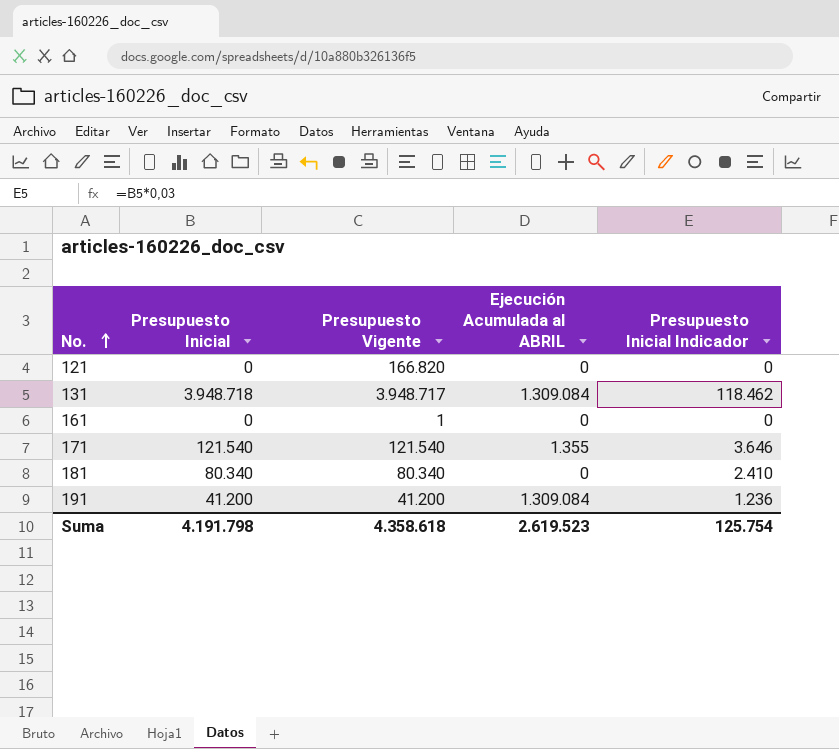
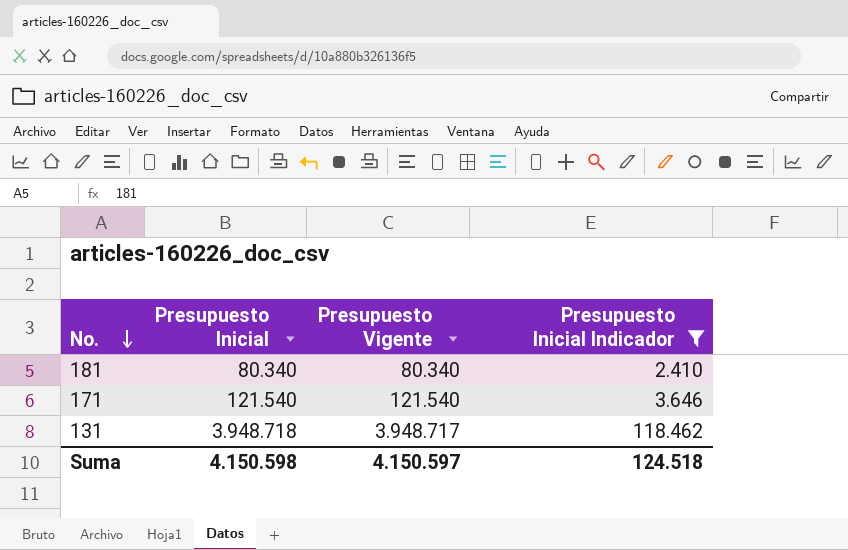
filter: none -> Presupuesto Inicial Indicador >= 2.410
row order: No. ascending -> No. descending
column Ejecución Acumulada al ABRIL | position: 4 -> none
Suma | Presupuesto Inicial: 4.191.798 -> 4.150.598
Suma | Presupuesto Vigente: 4.358.618 -> 4.150.597
Suma | Presupuesto Inicial Indicador: 125.754 -> 124.518

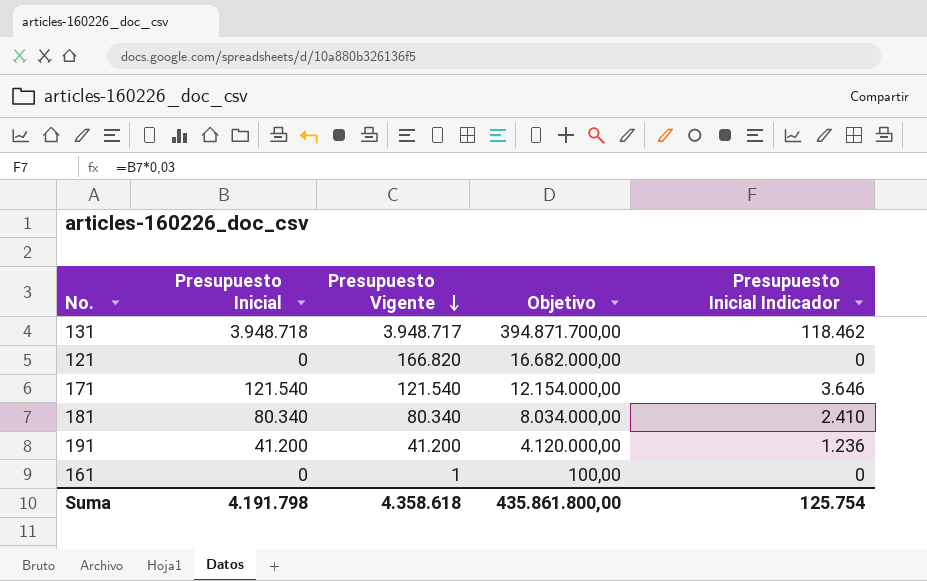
filter: Presupuesto Inicial Indicador >= 2.410 -> none
row order: No. descending -> Presupuesto Vigente descending
column Objetivo | formula: none -> [Presupuesto Vigente] * 100
Suma | Presupuesto Inicial: 4.150.598 -> 4.191.798
Suma | Presupuesto Vigente: 4.150.597 -> 4.358.618
Suma | Presupuesto Inicial Indicador: 124.518 -> 125.754

